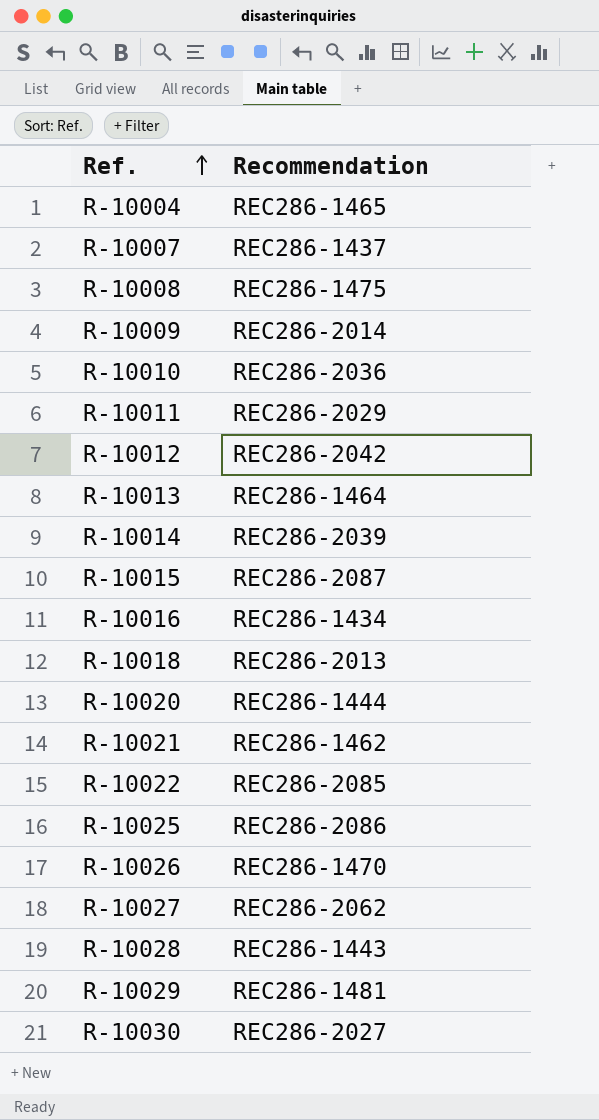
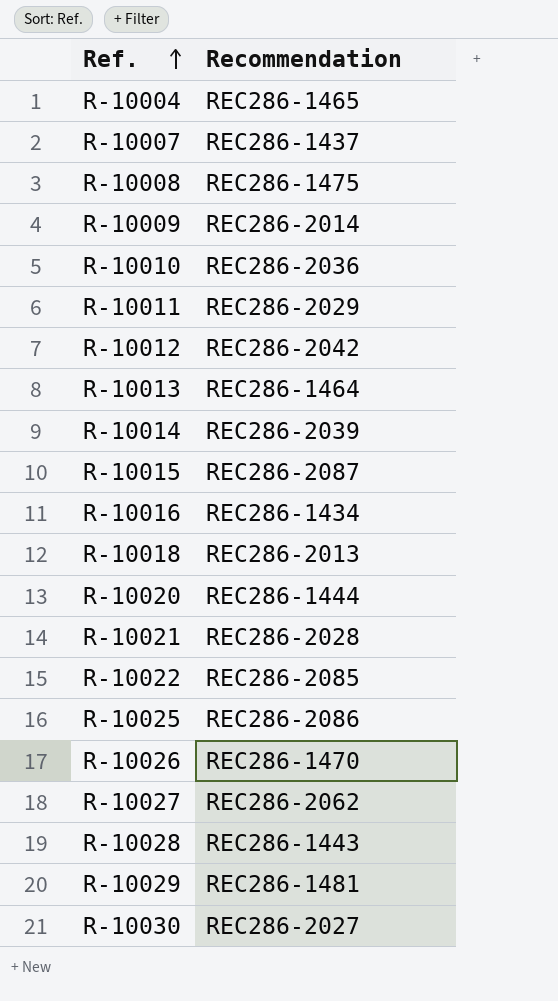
R-10021 | Recommendation: REC286-1462 -> REC286-2028

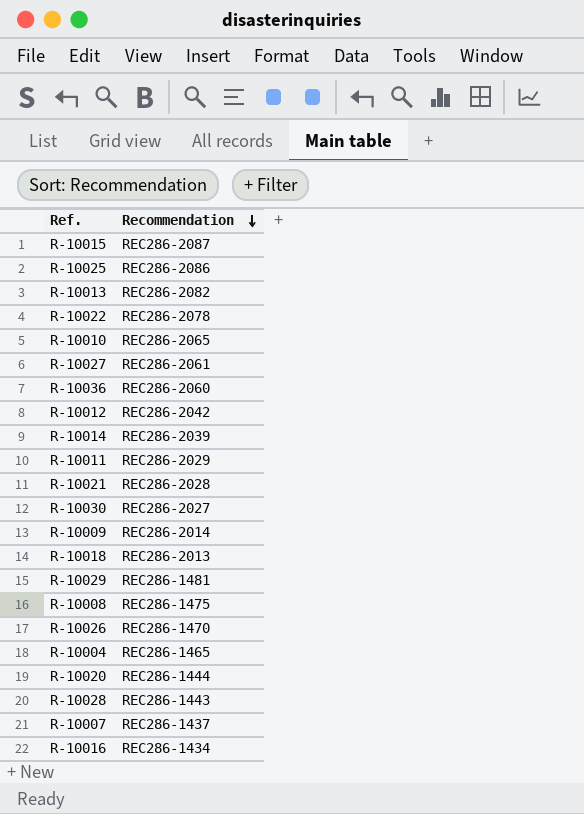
row order: Ref. ascending -> Recommendation descending
R-10013 | Recommendation: REC286-1464 -> REC286-2082
R-10022 | Recommendation: REC286-2085 -> REC286-2078
R-10010 | Recommendation: REC286-2036 -> REC286-2065
R-10027 | Recommendation: REC286-2062 -> REC286-2061
row R-10036: none -> REC286-2060

